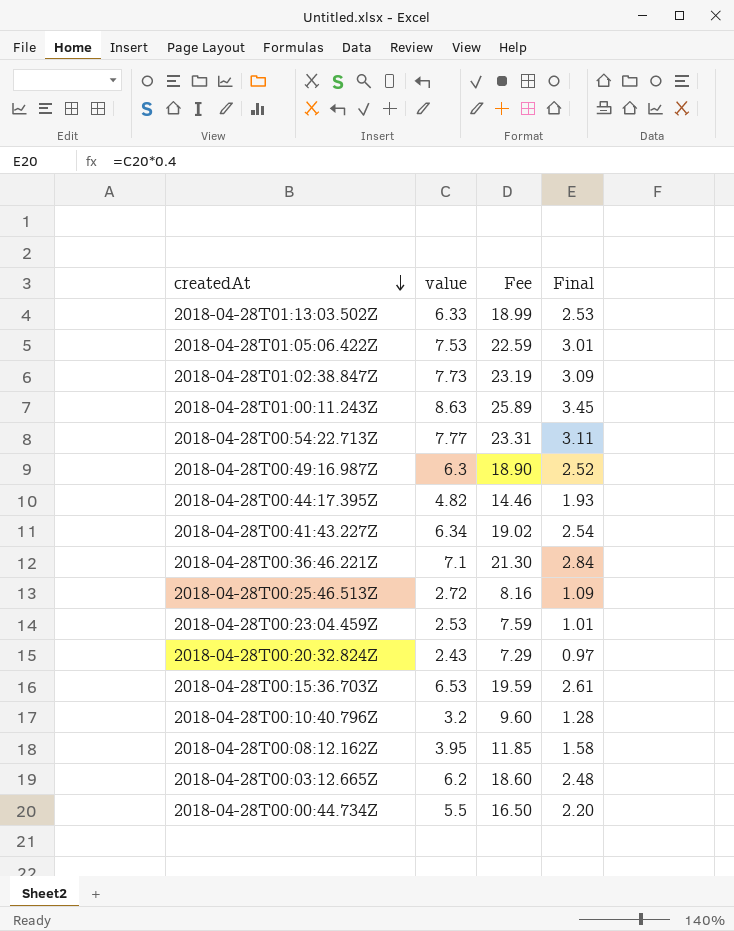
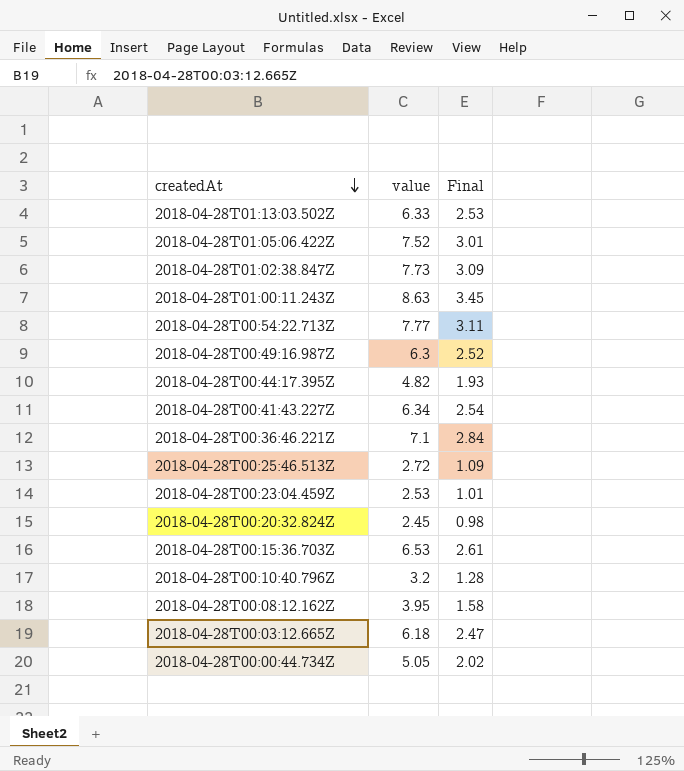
column Fee | formula: [value] * 3 -> none
2018-04-28T01:05:06.422Z | value: 7.53 -> 7.52
2018-04-28T00:20:32.824Z | value: 2.43 -> 2.45
2018-04-28T00:20:32.824Z | Final: 0.97 -> 0.98
2018-04-28T00:03:12.665Z | value: 6.2 -> 6.18
2018-04-28T00:03:12.665Z | Final: 2.48 -> 2.47
2018-04-28T00:00:44.734Z | value: 5.5 -> 5.05
2018-04-28T00:00:44.734Z | Final: 2.20 -> 2.02

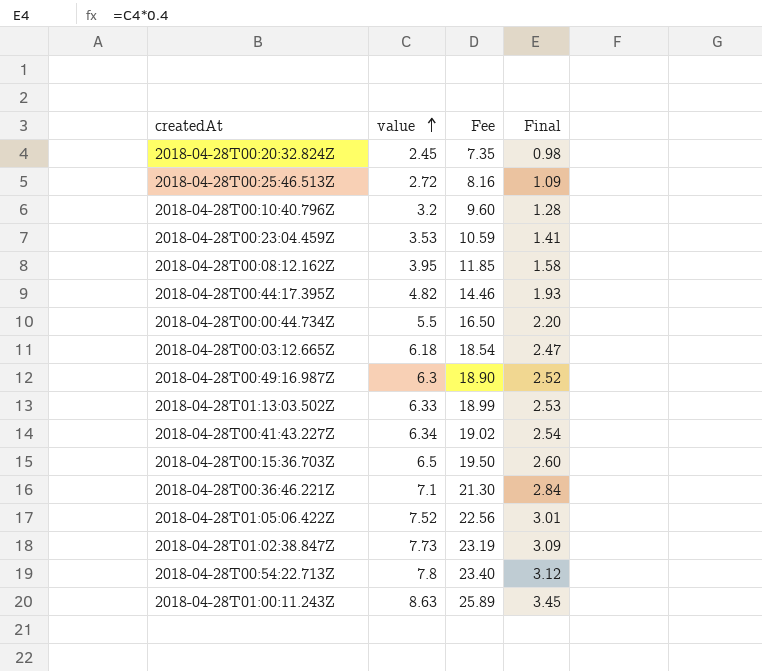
row order: createdAt descending -> value ascending
column Fee | formula: none -> [value] * 3
2018-04-28T00:23:04.459Z | value: 2.53 -> 3.53
2018-04-28T00:23:04.459Z | Final: 1.01 -> 1.41
2018-04-28T00:00:44.734Z | value: 5.05 -> 5.5
2018-04-28T00:00:44.734Z | Final: 2.02 -> 2.20
2018-04-28T00:15:36.703Z | value: 6.53 -> 6.5
2018-04-28T00:15:36.703Z | Final: 2.61 -> 2.60
2018-04-28T00:54:22.713Z | value: 7.77 -> 7.8
2018-04-28T00:54:22.713Z | Final: 3.11 -> 3.12

